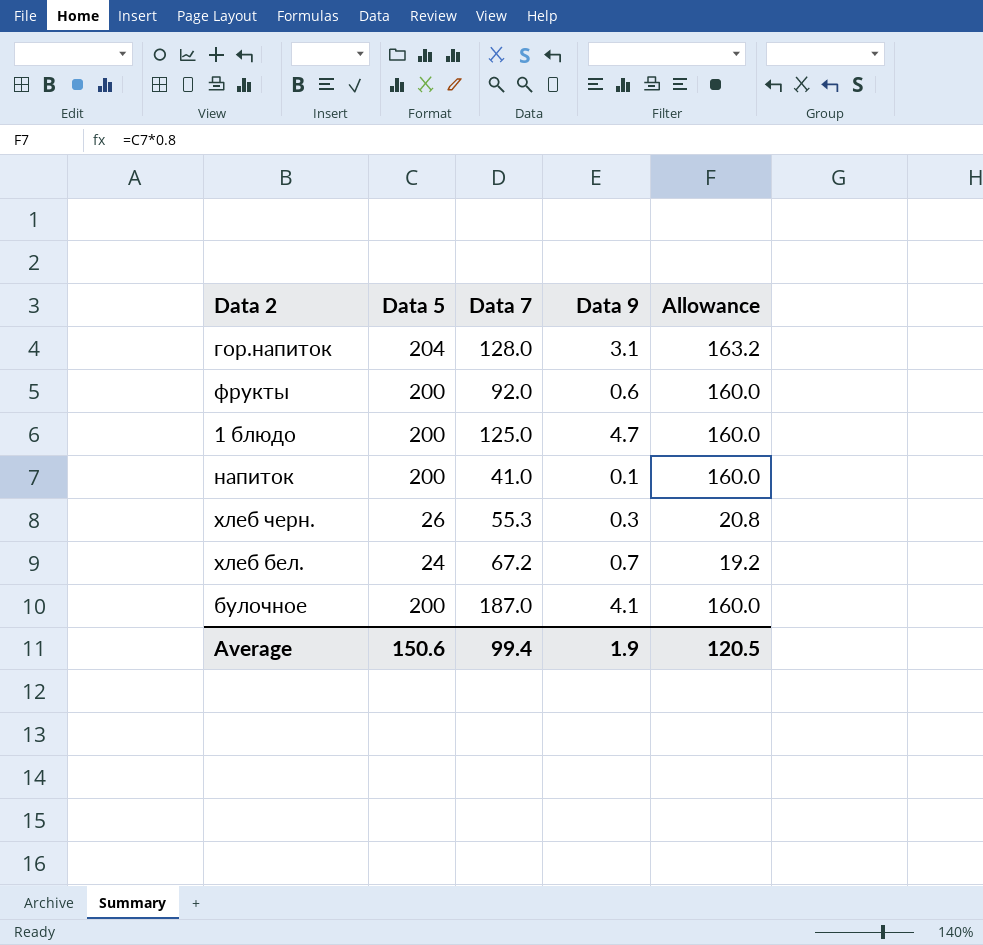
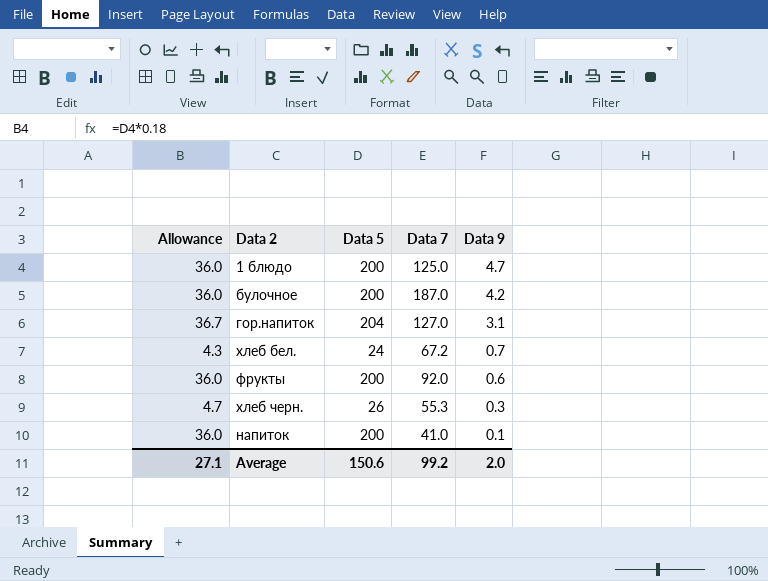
row order: none -> Data 9 descending
column Allowance | formula: [Data 5] * 0.8 -> [Data 5] * 0.18
column Allowance | position: 5 -> 1
булочное | Data 9: 4.1 -> 4.2
гор.напиток | Data 7: 128.0 -> 127.0
Average | Allowance: 120.5 -> 27.1
Average | Data 7: 99.4 -> 99.2
Average | Data 9: 1.9 -> 2.0

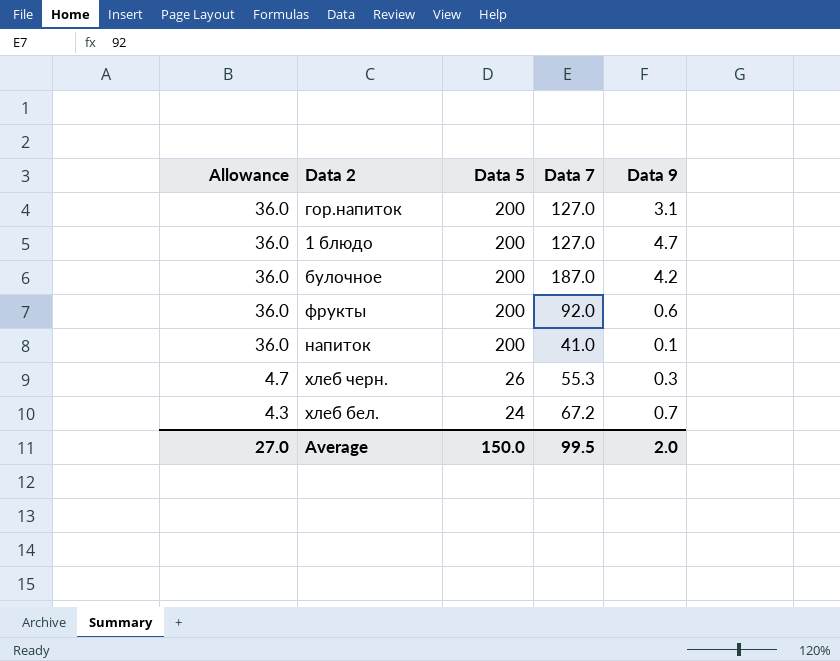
row order: Data 9 descending -> Allowance descending
гор.напиток | Allowance: 36.7 -> 36.0
гор.напиток | Data 5: 204 -> 200
1 блюдо | Data 7: 125.0 -> 127.0
Average | Allowance: 27.1 -> 27.0
Average | Data 5: 150.6 -> 150.0
Average | Data 7: 99.2 -> 99.5

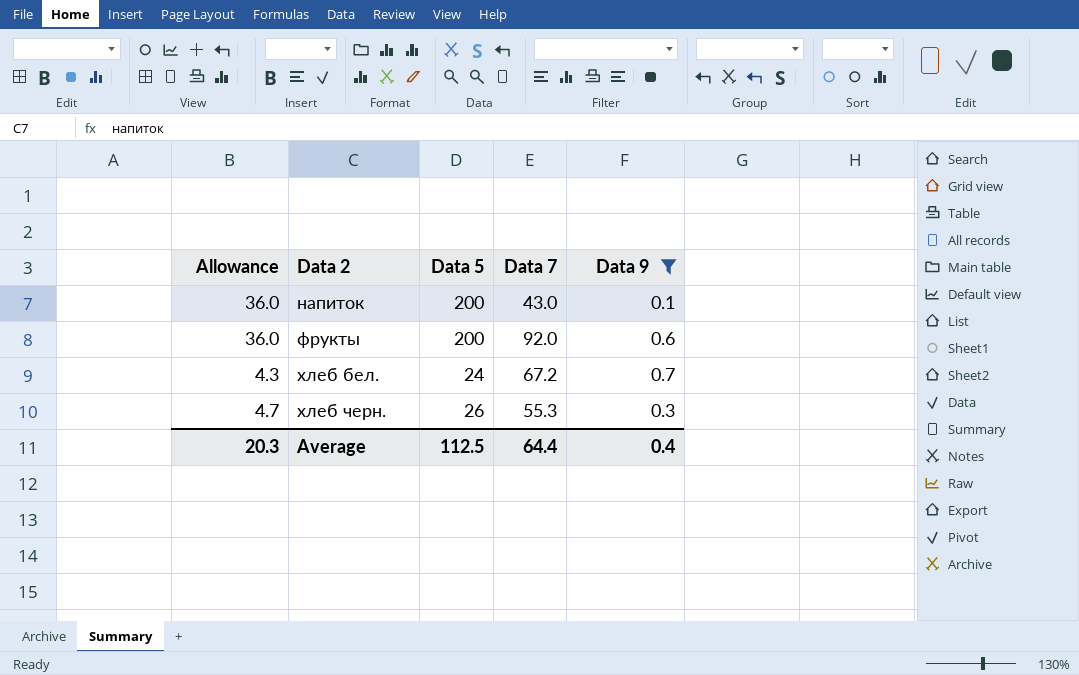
filter: none -> Data 9 <= 0.7
row order: Allowance descending -> Data 2 ascending
напиток | Data 7: 41.0 -> 43.0
Average | Allowance: 27.0 -> 20.3
Average | Data 5: 150.0 -> 112.5
Average | Data 7: 99.5 -> 64.4
Average | Data 9: 2.0 -> 0.4

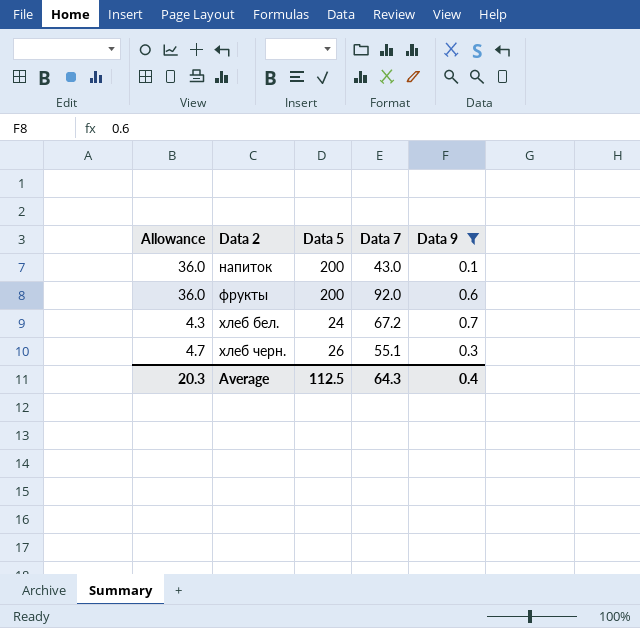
хлеб черн. | Data 7: 55.3 -> 55.1
Average | Data 7: 64.4 -> 64.3

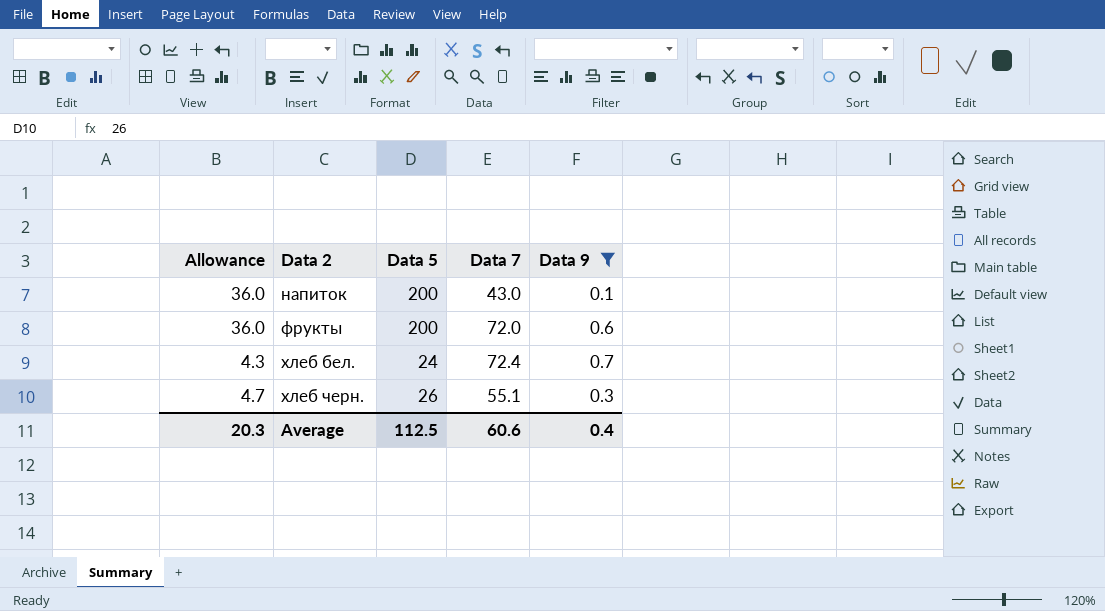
фрукты | Data 7: 92.0 -> 72.0
хлеб бел. | Data 7: 67.2 -> 72.4
Average | Data 7: 64.3 -> 60.6

